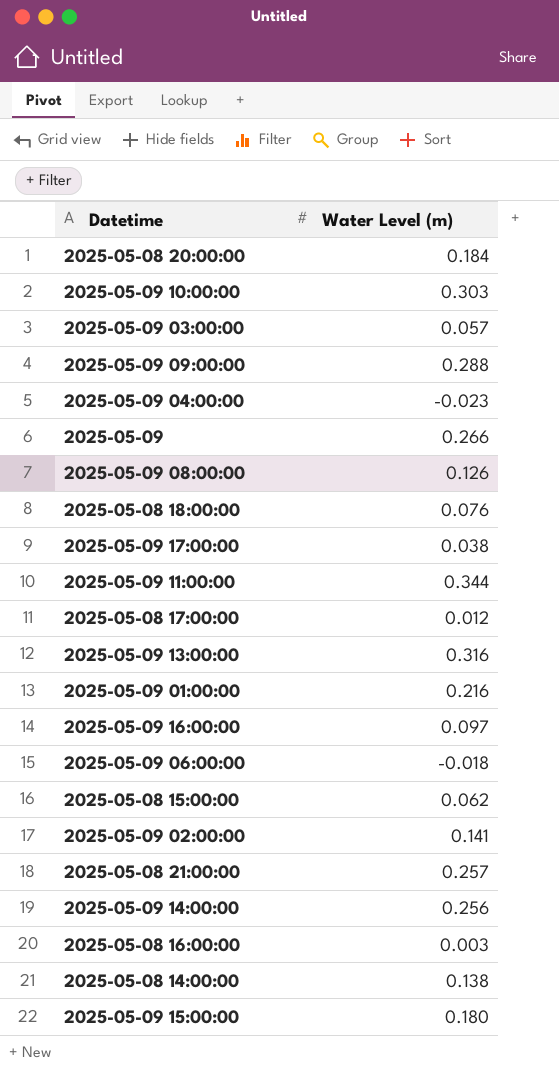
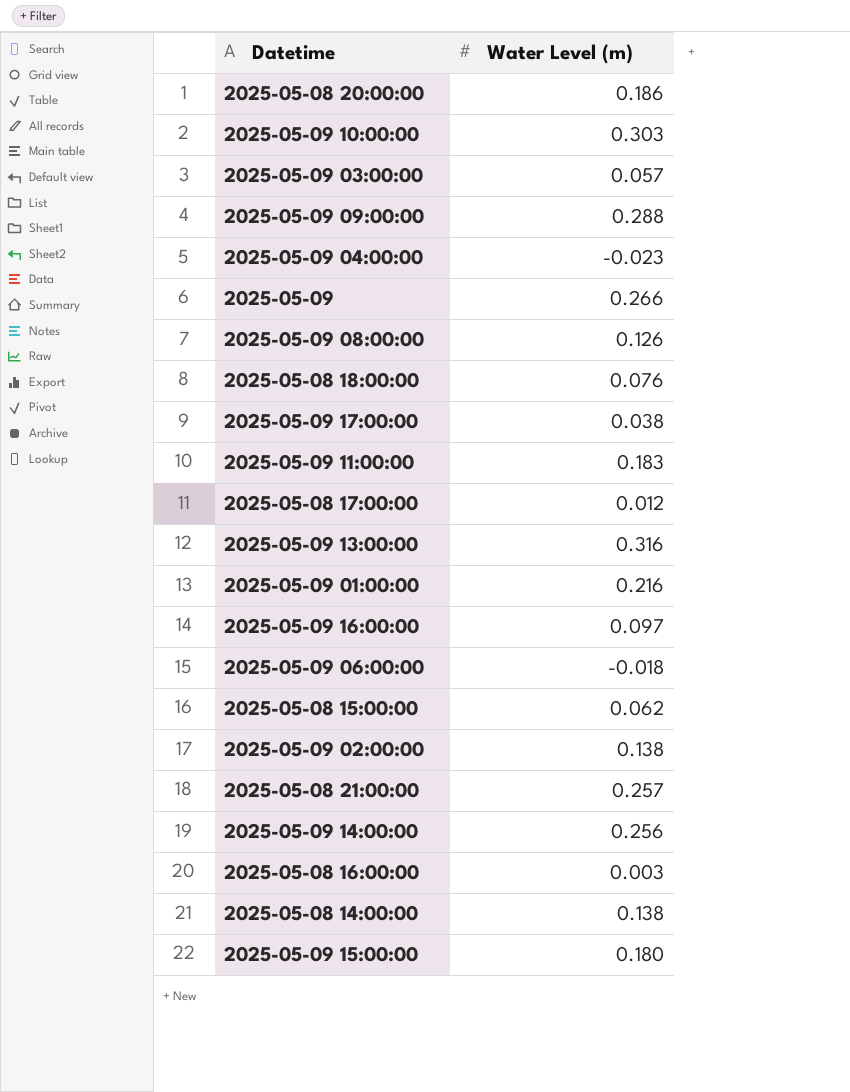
2025-05-08 20:00:00 | Water Level (m): 0.184 -> 0.186
2025-05-09 11:00:00 | Water Level (m): 0.344 -> 0.183
2025-05-09 02:00:00 | Water Level (m): 0.141 -> 0.138

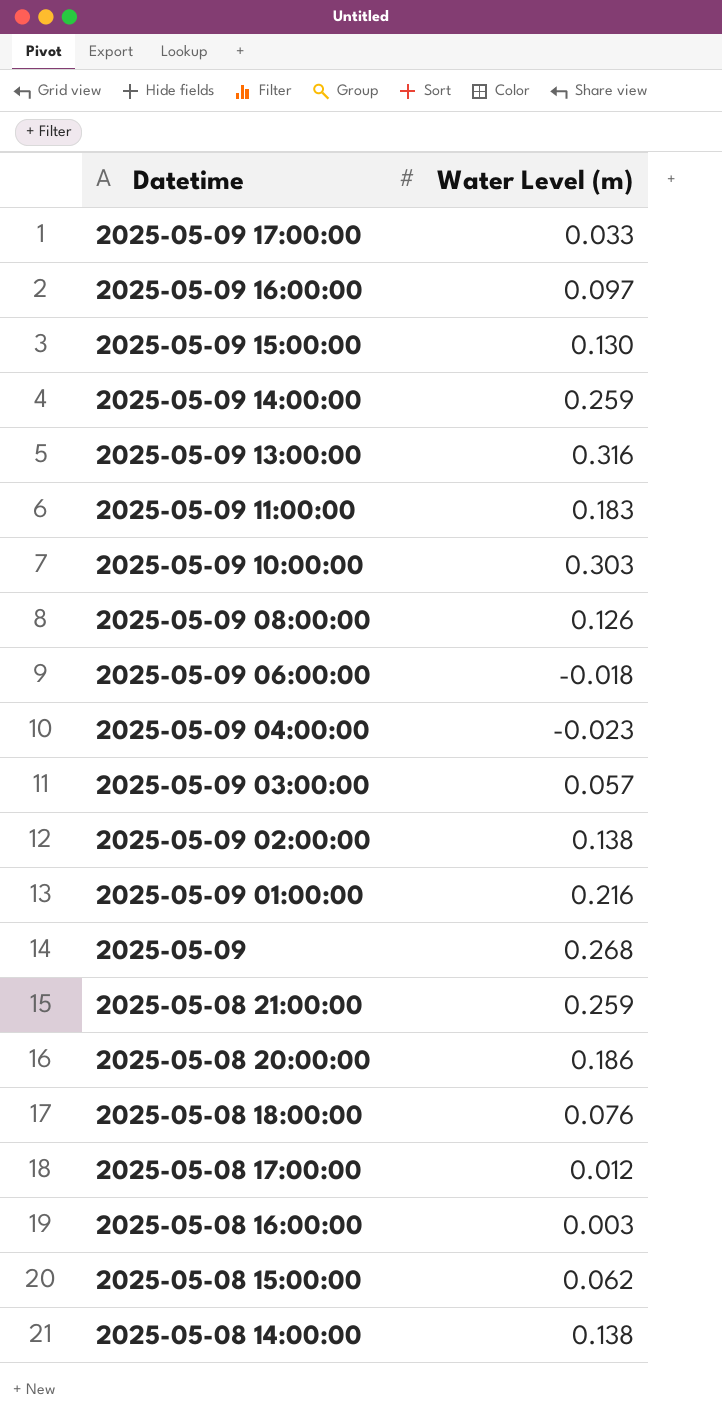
row order: none -> Datetime descending
row 2025-05-09 09:00:00: 0.288 -> none
2025-05-09 17:00:00 | Water Level (m): 0.038 -> 0.033
2025-05-09 15:00:00 | Water Level (m): 0.180 -> 0.130
2025-05-09 14:00:00 | Water Level (m): 0.256 -> 0.259
2025-05-09 | Water Level (m): 0.266 -> 0.268
2025-05-08 21:00:00 | Water Level (m): 0.257 -> 0.259

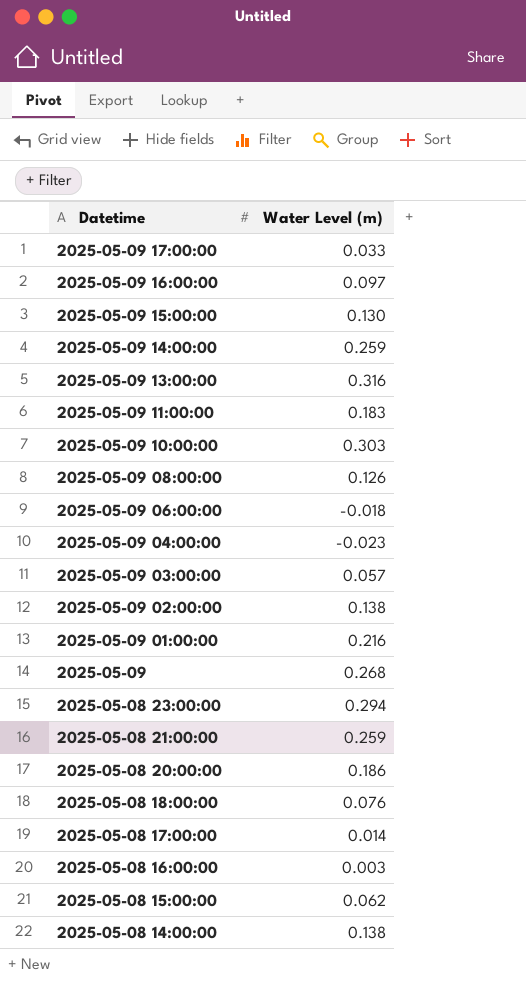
row 2025-05-08 23:00:00: none -> 0.294
2025-05-08 17:00:00 | Water Level (m): 0.012 -> 0.014

